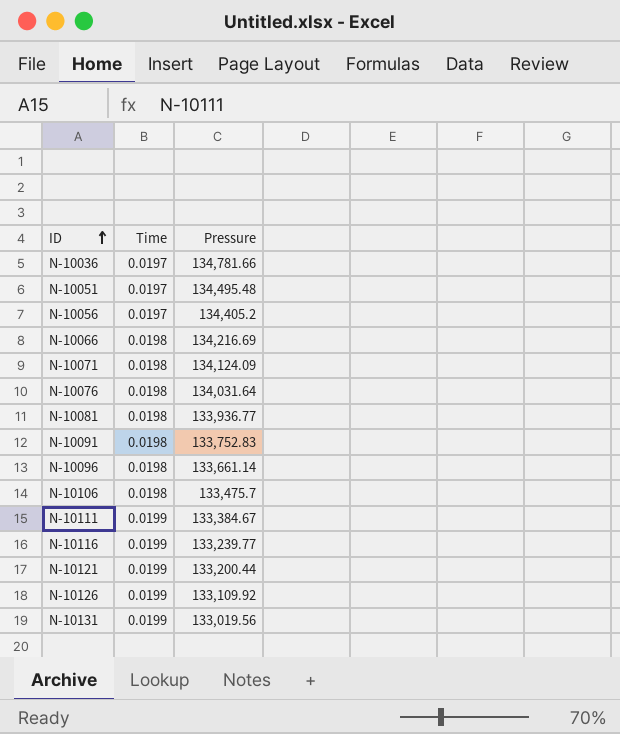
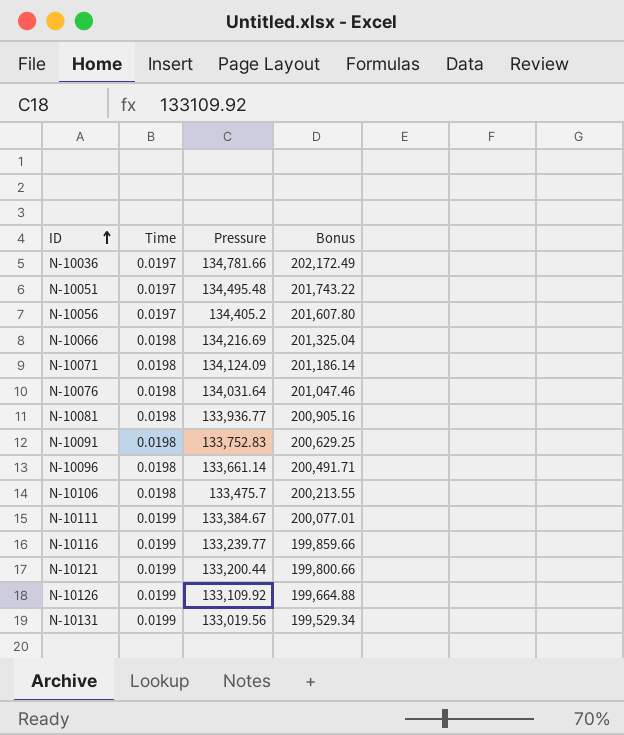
column Bonus | formula: none -> [Pressure] * 1.5

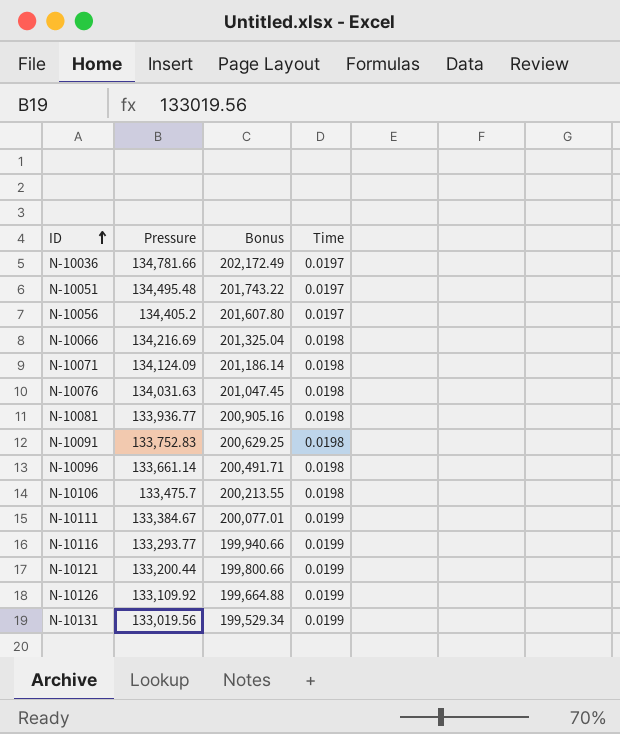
column Time | position: 2 -> 4
N-10076 | Pressure: 134,031.64 -> 134,031.63
N-10076 | Bonus: 201,047.46 -> 201,047.45
N-10116 | Pressure: 133,239.77 -> 133,293.77
N-10116 | Bonus: 199,859.66 -> 199,940.66

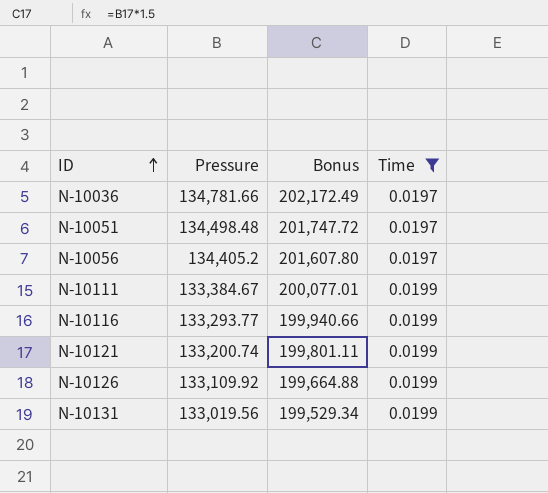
filter: none -> Time != 0.0198
N-10051 | Pressure: 134,495.48 -> 134,498.48
N-10051 | Bonus: 201,743.22 -> 201,747.72
N-10121 | Pressure: 133,200.44 -> 133,200.74
N-10121 | Bonus: 199,800.66 -> 199,801.11

